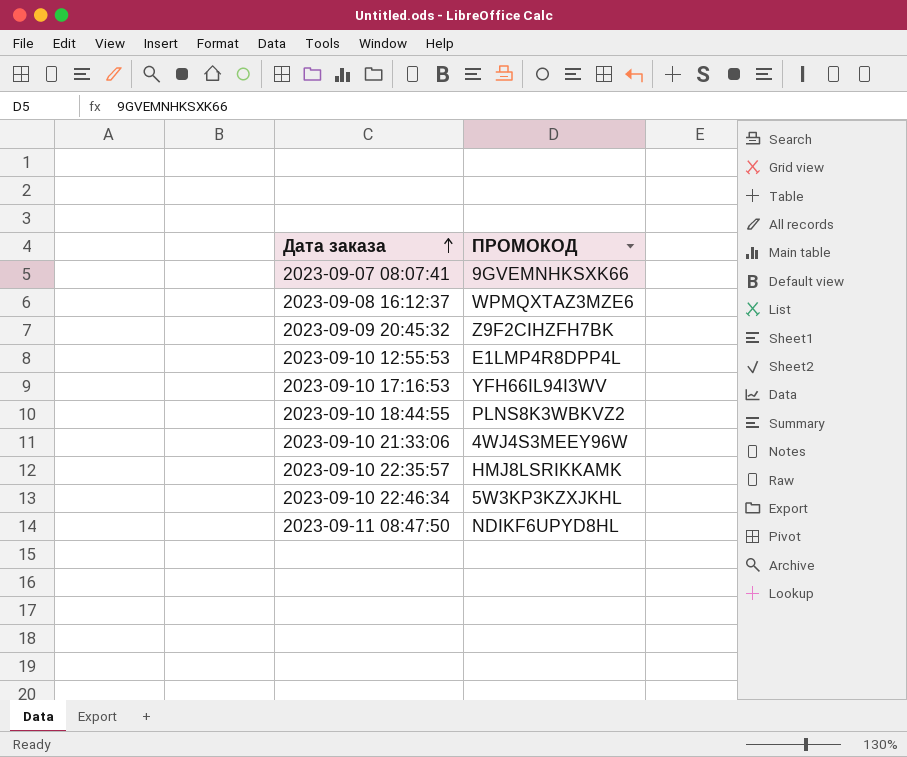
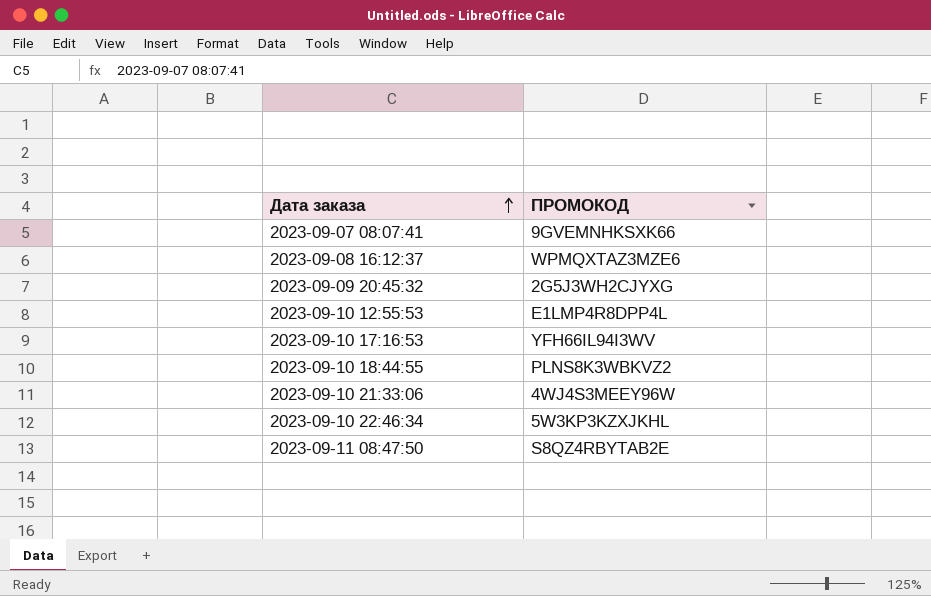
row 2023-09-10 22:35:57: HMJ8LSRIKKAMK -> none
2023-09-09 20:45:32 | ПРОМОКОД: Z9F2CIHZFH7BK -> 2G5J3WH2CJYXG
2023-09-11 08:47:50 | ПРОМОКОД: NDIKF6UPYD8HL -> S8QZ4RBYTAB2E

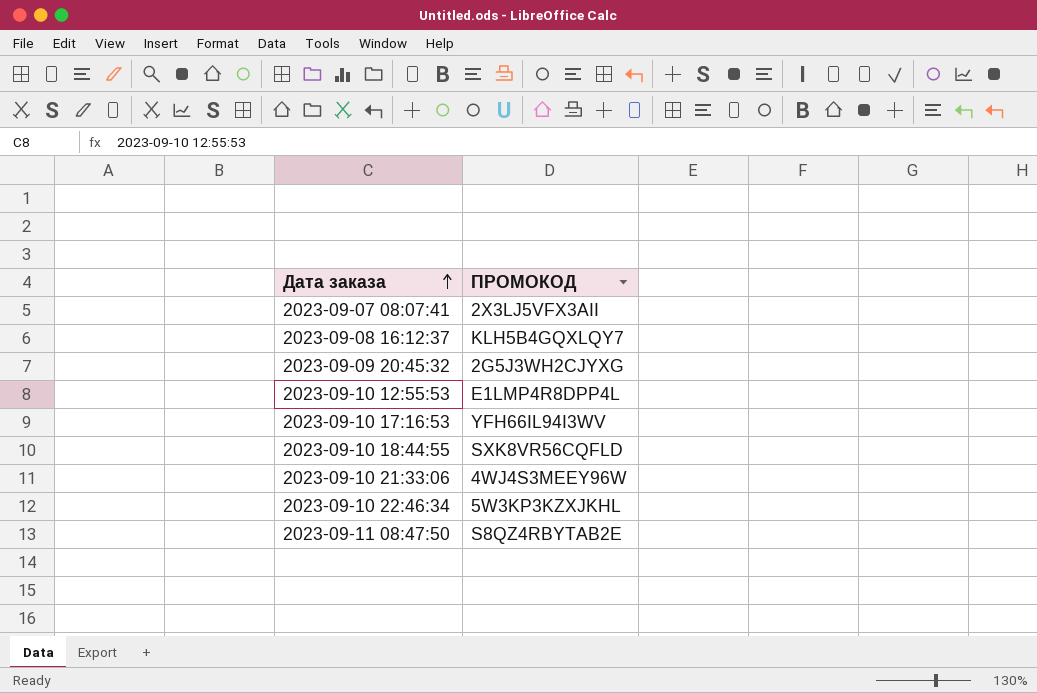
2023-09-07 08:07:41 | ПРОМОКОД: 9GVEMNHKSXK66 -> 2X3LJ5VFX3AII
2023-09-08 16:12:37 | ПРОМОКОД: WPMQXTAZ3MZE6 -> KLH5B4GQXLQY7
2023-09-10 18:44:55 | ПРОМОКОД: PLNS8K3WBKVZ2 -> SXK8VR56CQFLD

